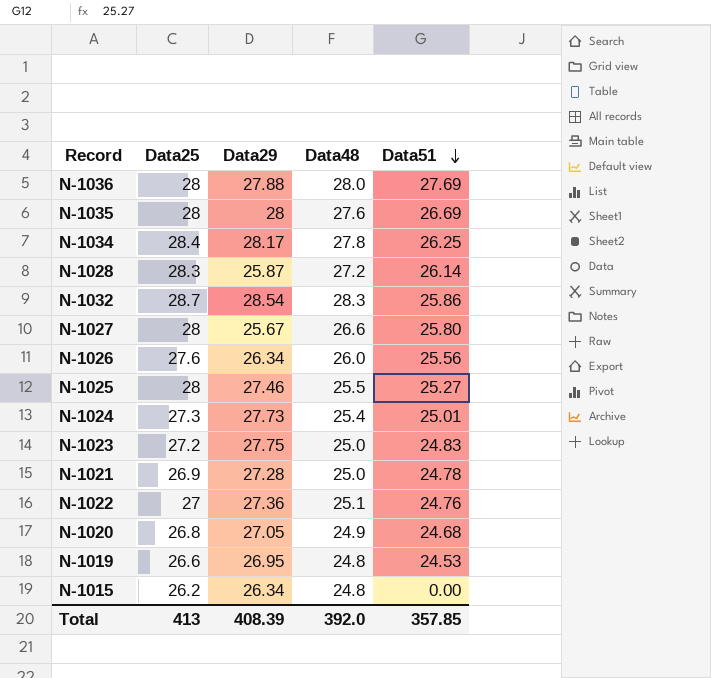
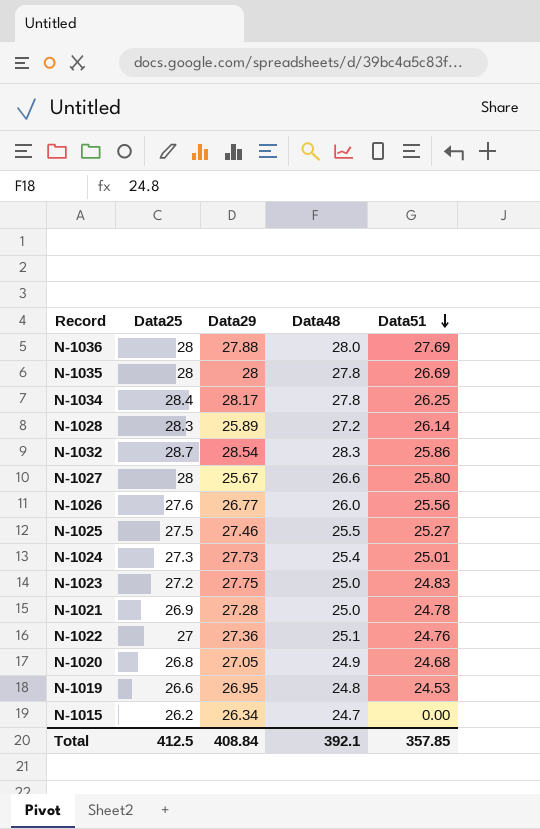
N-1035 | Data48: 27.6 -> 27.8
N-1028 | Data29: 25.87 -> 25.89
N-1026 | Data29: 26.34 -> 26.77
N-1025 | Data25: 28 -> 27.5
N-1015 | Data48: 24.8 -> 24.7
Total | Data25: 413 -> 412.5
Total | Data29: 408.39 -> 408.84
Total | Data48: 392.0 -> 392.1

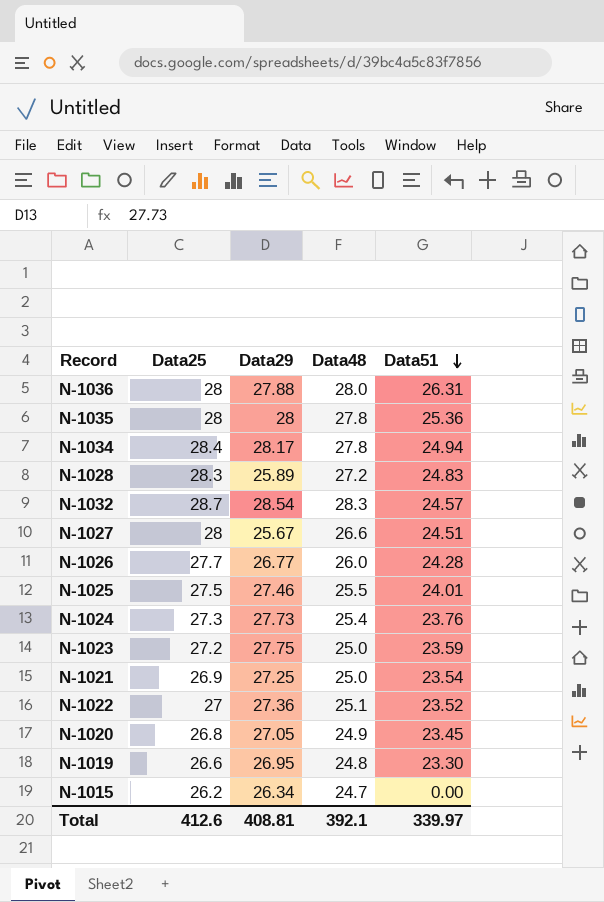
N-1036 | Data51: 27.69 -> 26.31
N-1035 | Data51: 26.69 -> 25.36
N-1034 | Data51: 26.25 -> 24.94
N-1028 | Data51: 26.14 -> 24.83
N-1032 | Data51: 25.86 -> 24.57
N-1027 | Data51: 25.80 -> 24.51
N-1026 | Data25: 27.6 -> 27.7
N-1026 | Data51: 25.56 -> 24.28
N-1025 | Data51: 25.27 -> 24.01
N-1024 | Data51: 25.01 -> 23.76
N-1023 | Data51: 24.83 -> 23.59
N-1021 | Data29: 27.28 -> 27.25
N-1021 | Data51: 24.78 -> 23.54
N-1022 | Data51: 24.76 -> 23.52
N-1020 | Data51: 24.68 -> 23.45
N-1019 | Data51: 24.53 -> 23.30
Total | Data25: 412.5 -> 412.6
Total | Data29: 408.84 -> 408.81
Total | Data51: 357.85 -> 339.97

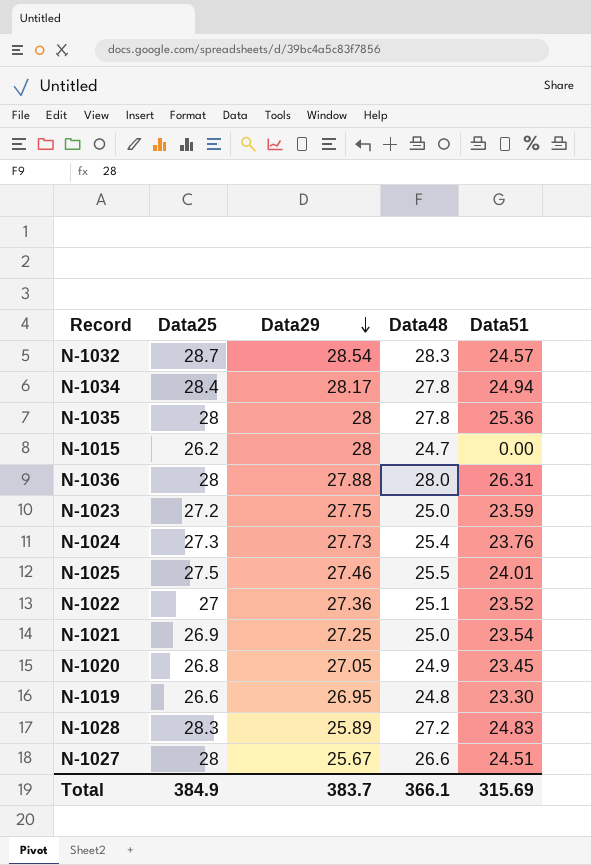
row order: Data51 descending -> Data29 descending
row N-1026: 27.7 | 26.77 | 26.0 | 24.28 -> none
N-1015 | Data29: 26.34 -> 28
Total | Data25: 412.6 -> 384.9
Total | Data29: 408.81 -> 383.7
Total | Data48: 392.1 -> 366.1
Total | Data51: 339.97 -> 315.69

